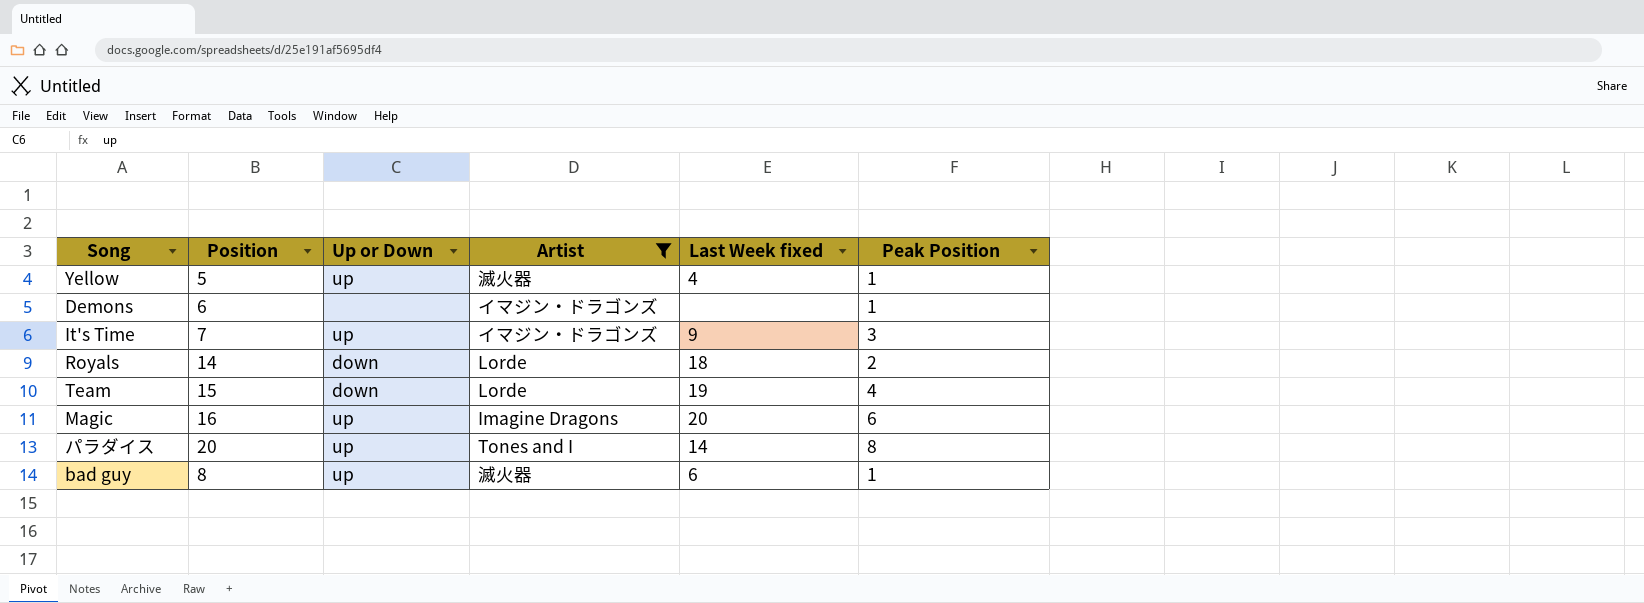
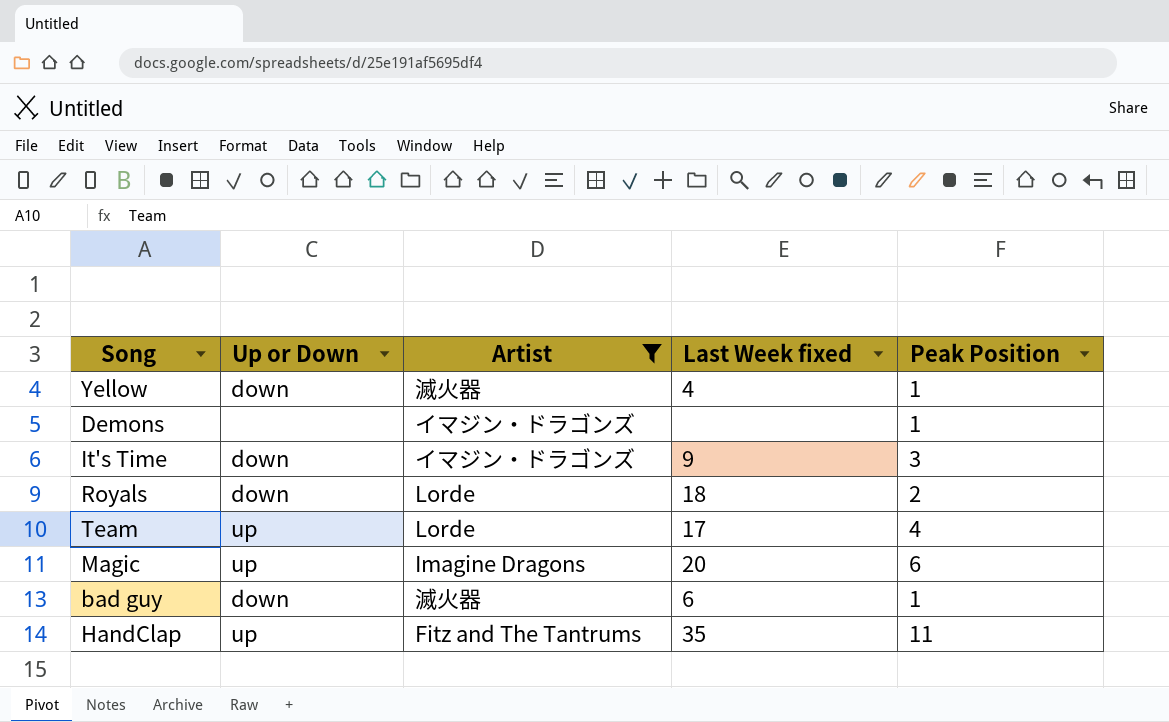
column Position | position: 2 -> none
row パラダイス: 20 | up | Tones and I | 14 | 8 -> none
Yellow | Up or Down: up -> down
It's Time | Up or Down: up -> down
Team | Up or Down: down -> up
Team | Last Week fixed: 19 -> 17
bad guy | Up or Down: up -> down
row HandClap: none -> up | Fitz and The Tantrums | 35 | 11

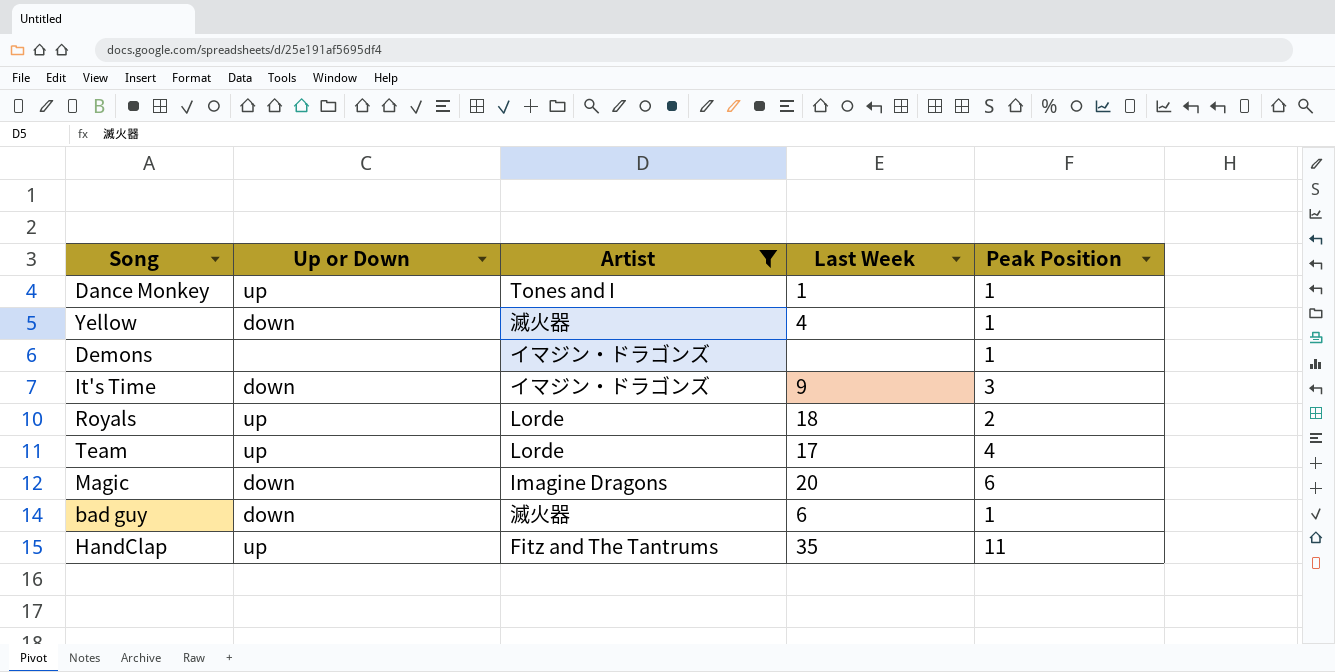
column name: Last Week fixed -> Last Week
row Dance Monkey: none -> up | Tones and I | 1 | 1
Royals | Up or Down: down -> up
Magic | Up or Down: up -> down

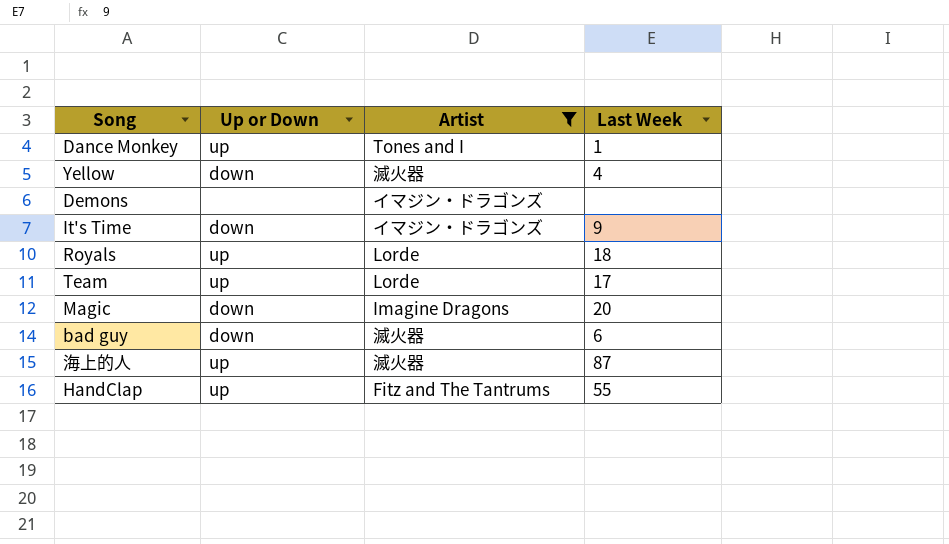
column Peak Position | position: 5 -> none
row 海上的人: none -> up | 滅火器 | 87
HandClap | Last Week: 35 -> 55

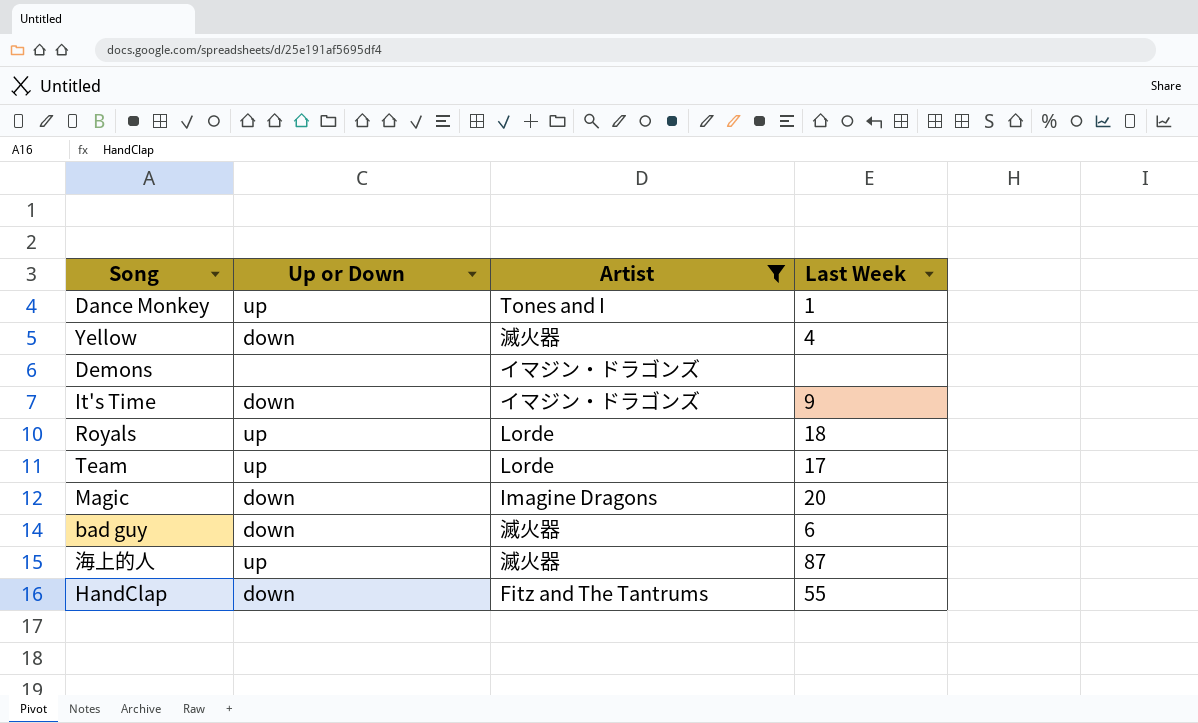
HandClap | Up or Down: up -> down

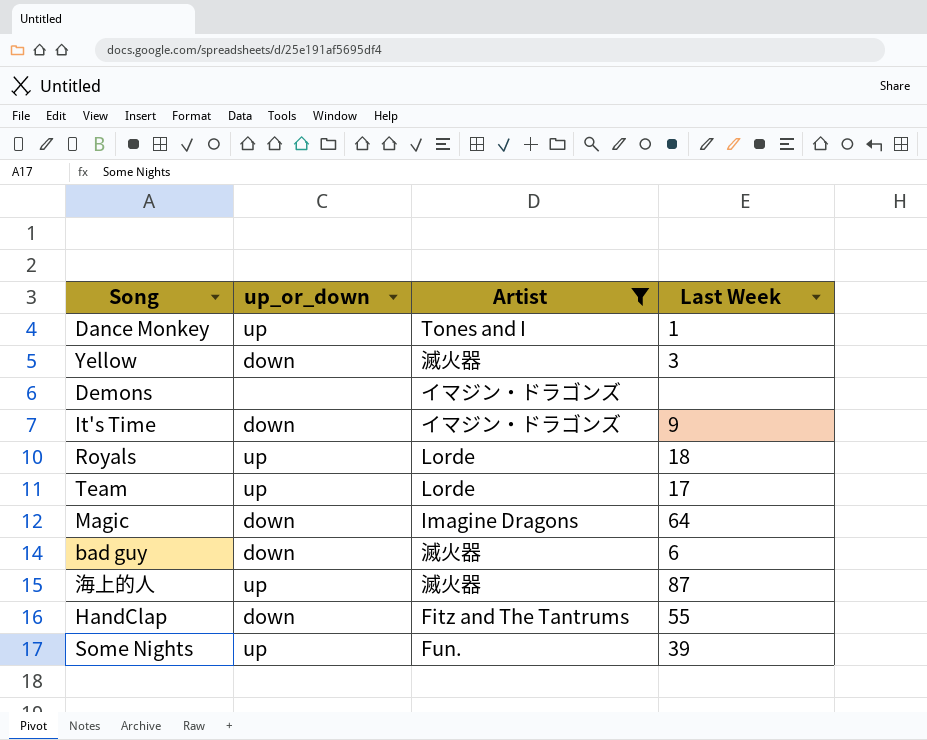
column name: Up or Down -> up_or_down
Yellow | Last Week: 4 -> 3
Magic | Last Week: 20 -> 64
row Some Nights: none -> up | Fun. | 39

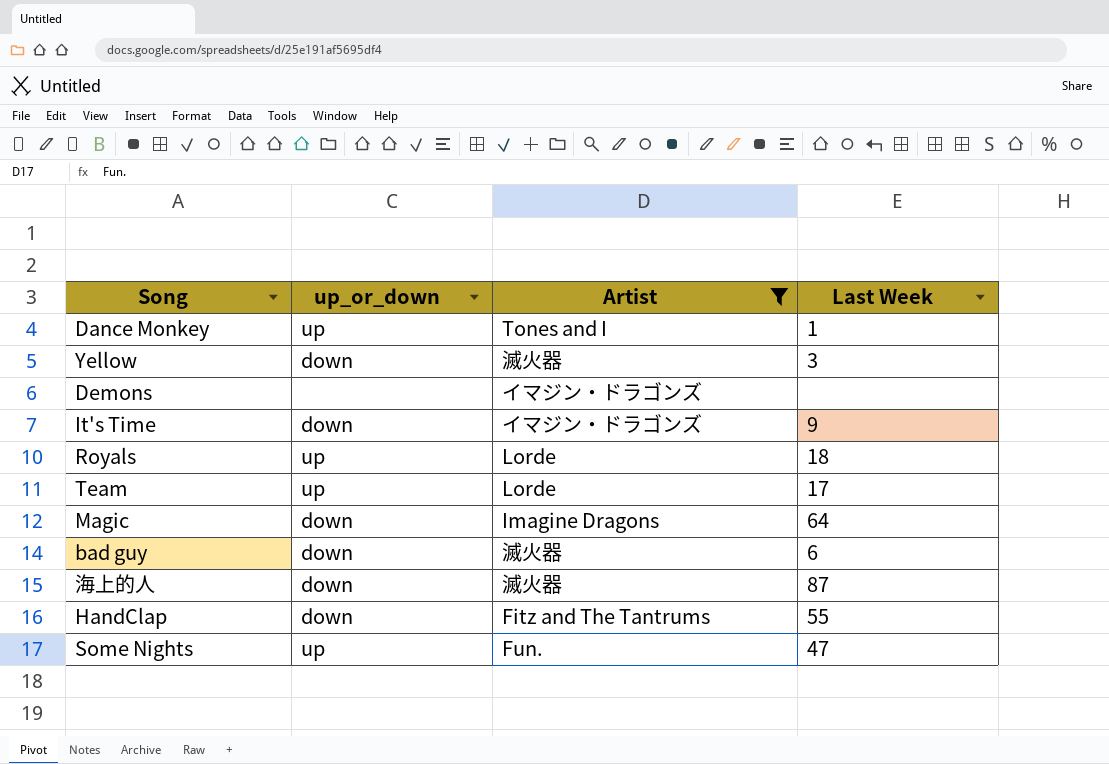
海上的人 | up_or_down: up -> down
Some Nights | Last Week: 39 -> 47

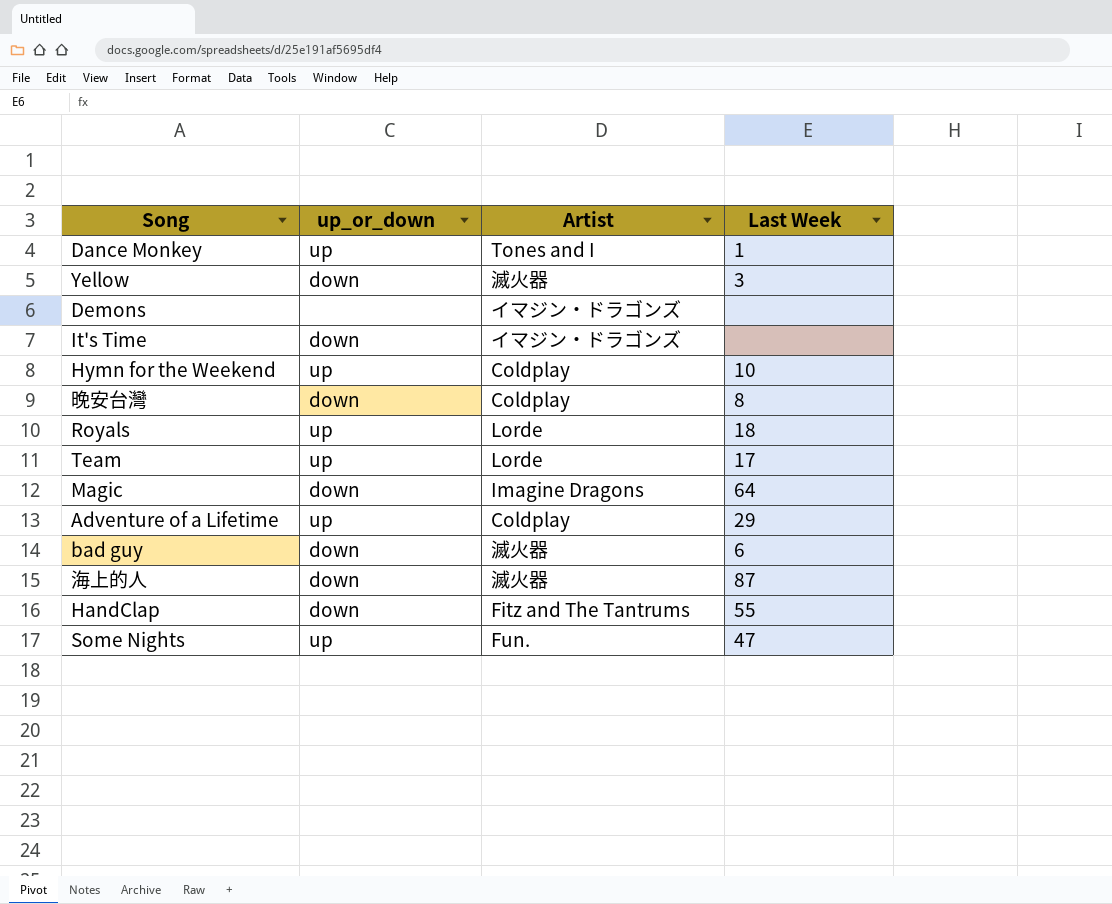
filter: Artist != Coldplay -> none
It's Time | Last Week: 9 -> none

